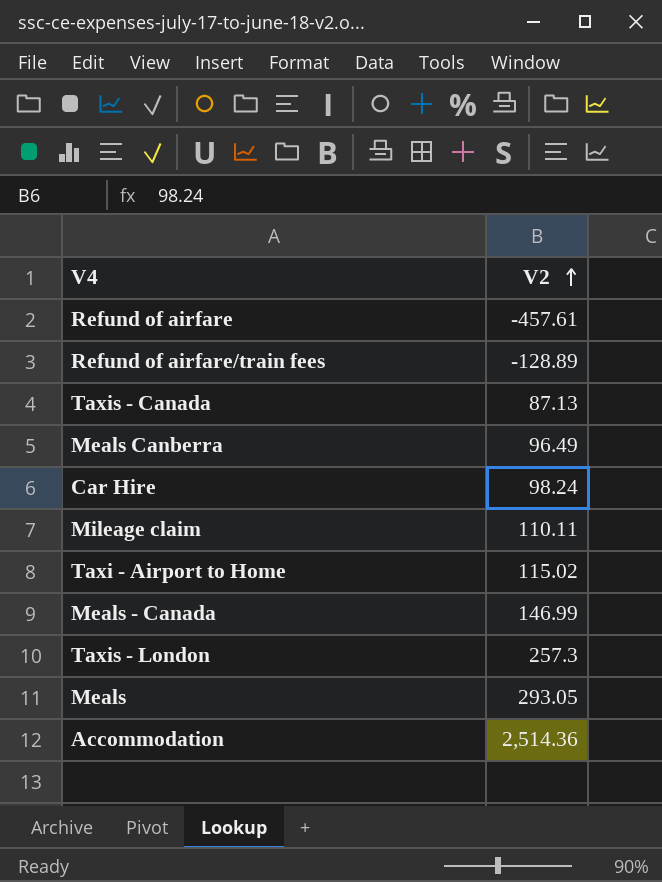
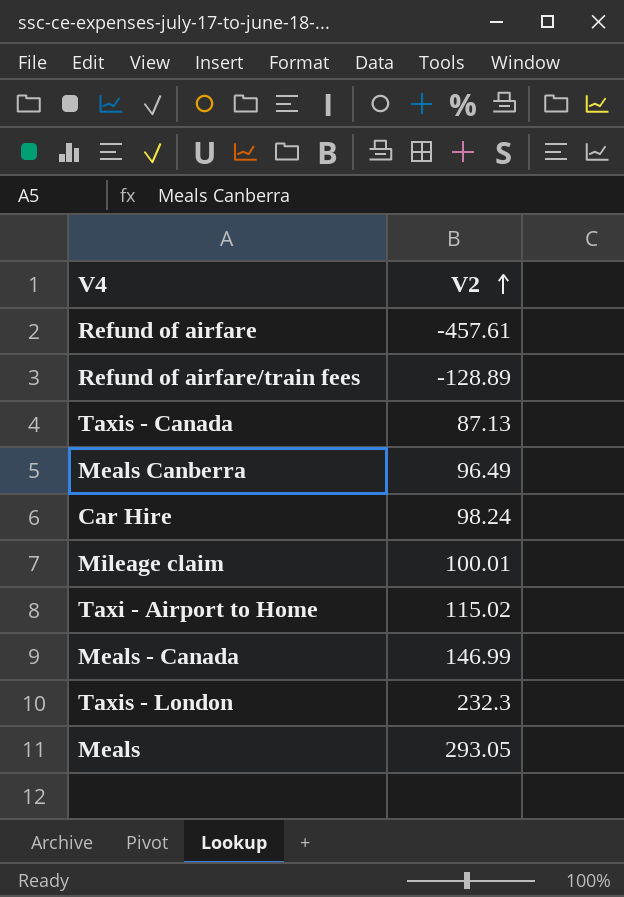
row Accommodation: 2,514.36 -> none
Mileage claim | V2: 110.11 -> 100.01
Taxis - London | V2: 257.3 -> 232.3

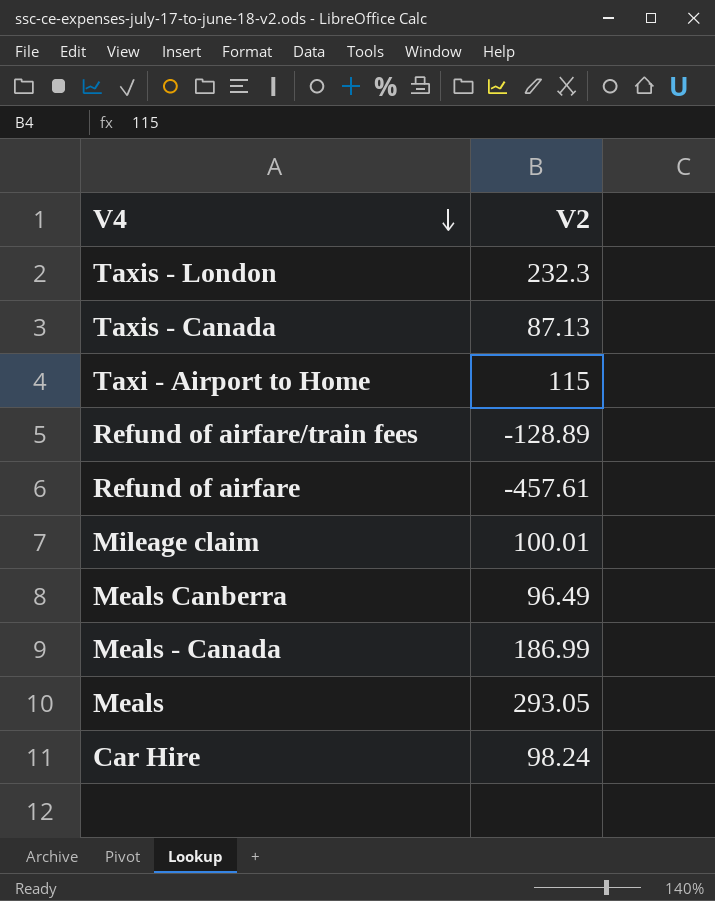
row order: V2 ascending -> V4 descending
Taxi - Airport to Home | V2: 115.02 -> 115
Meals - Canada | V2: 146.99 -> 186.99

